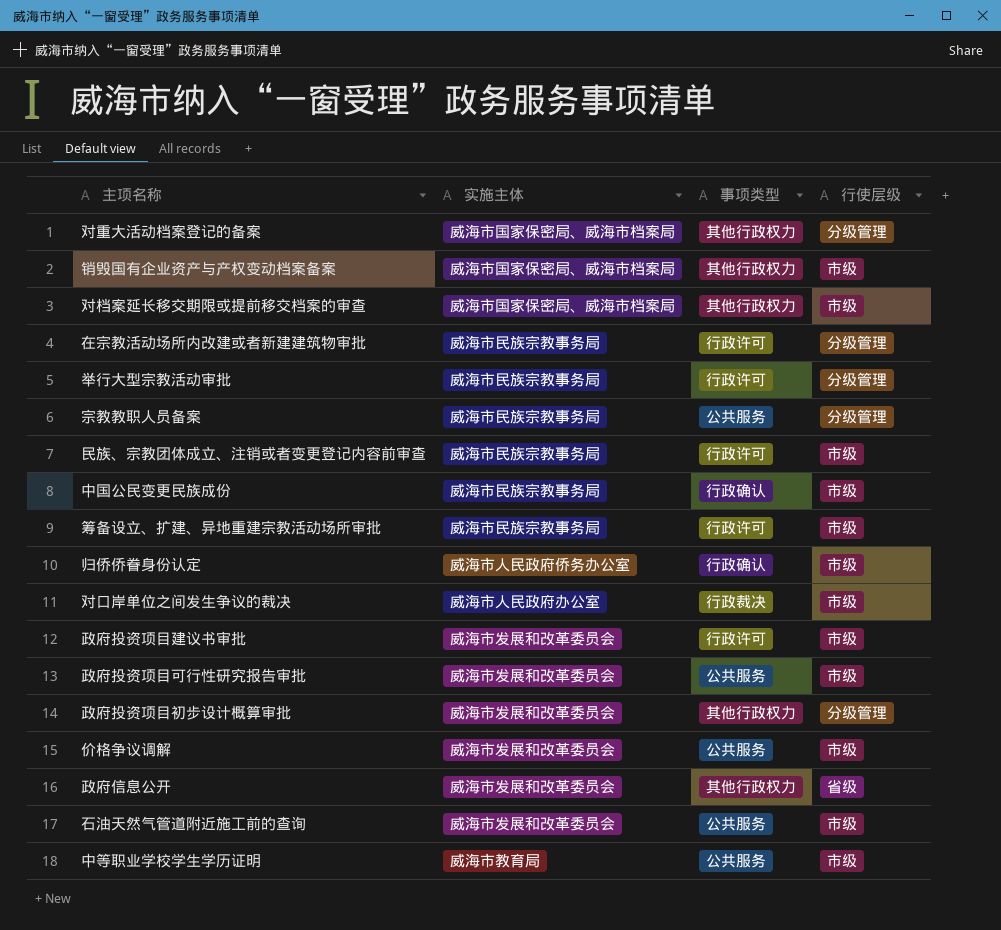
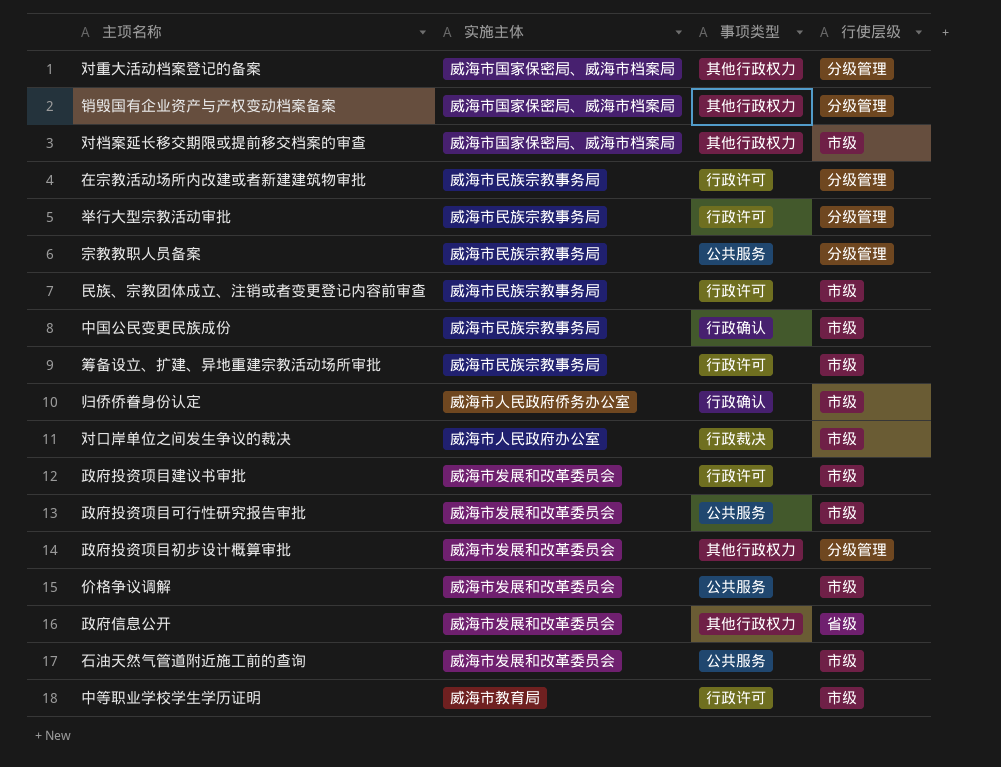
销毁国有企业资产与产权变动档案备案 | 行使层级: 市级 -> 分级管理
中等职业学校学生学历证明 | 事项类型: 公共服务 -> 行政许可

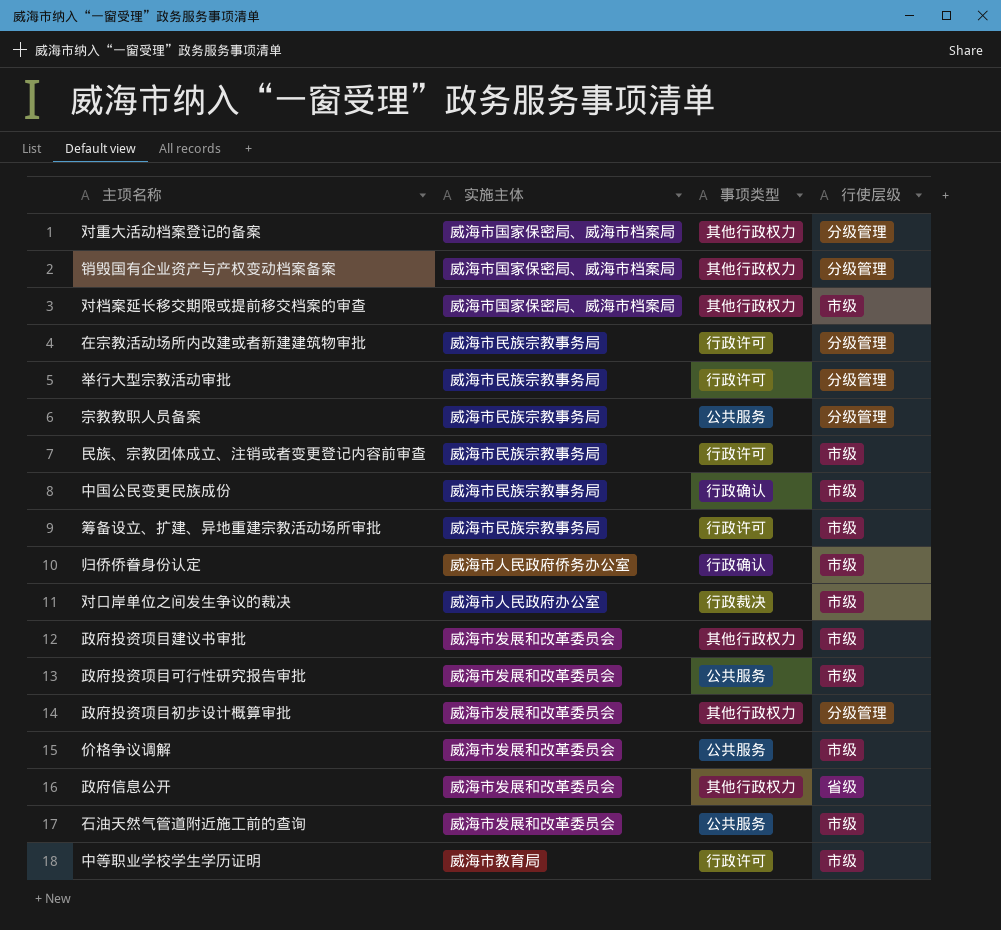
政府投资项目建议书审批 | 事项类型: 行政许可 -> 其他行政权力

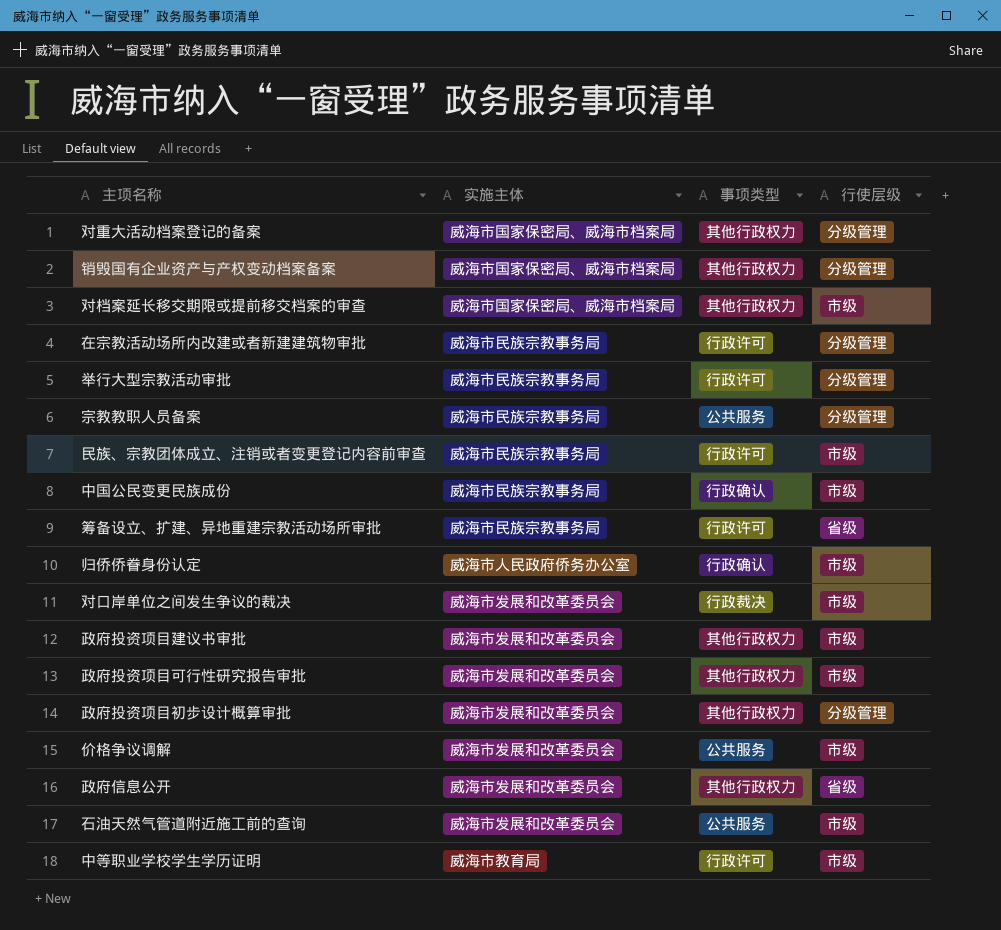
筹备设立、扩建、异地重建宗教活动场所审批 | 行使层级: 市级 -> 省级
对口岸单位之间发生争议的裁决 | 实施主体: 威海市人民政府办公室 -> 威海市发展和改革委员会
政府投资项目可行性研究报告审批 | 事项类型: 公共服务 -> 其他行政权力

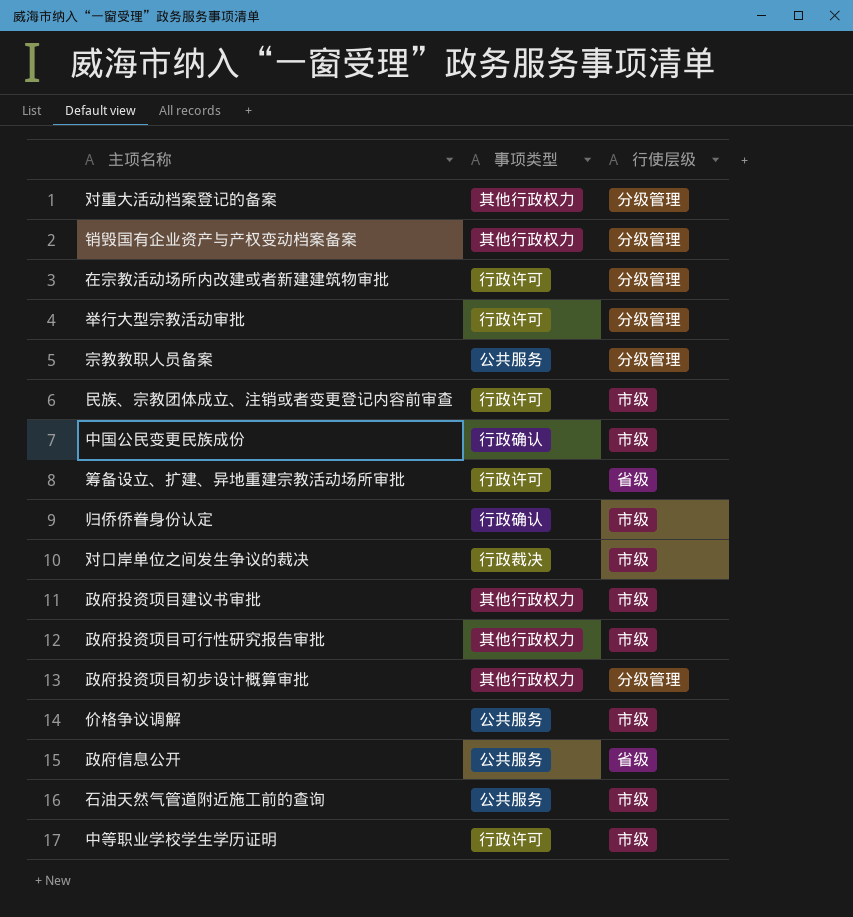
column 实施主体 | position: 2 -> none
row 对档案延长移交期限或提前移交档案的审查: 威海市国家保密局、威海市档案局 | 其他行政权力 | 市级 -> none
政府信息公开 | 事项类型: 其他行政权力 -> 公共服务

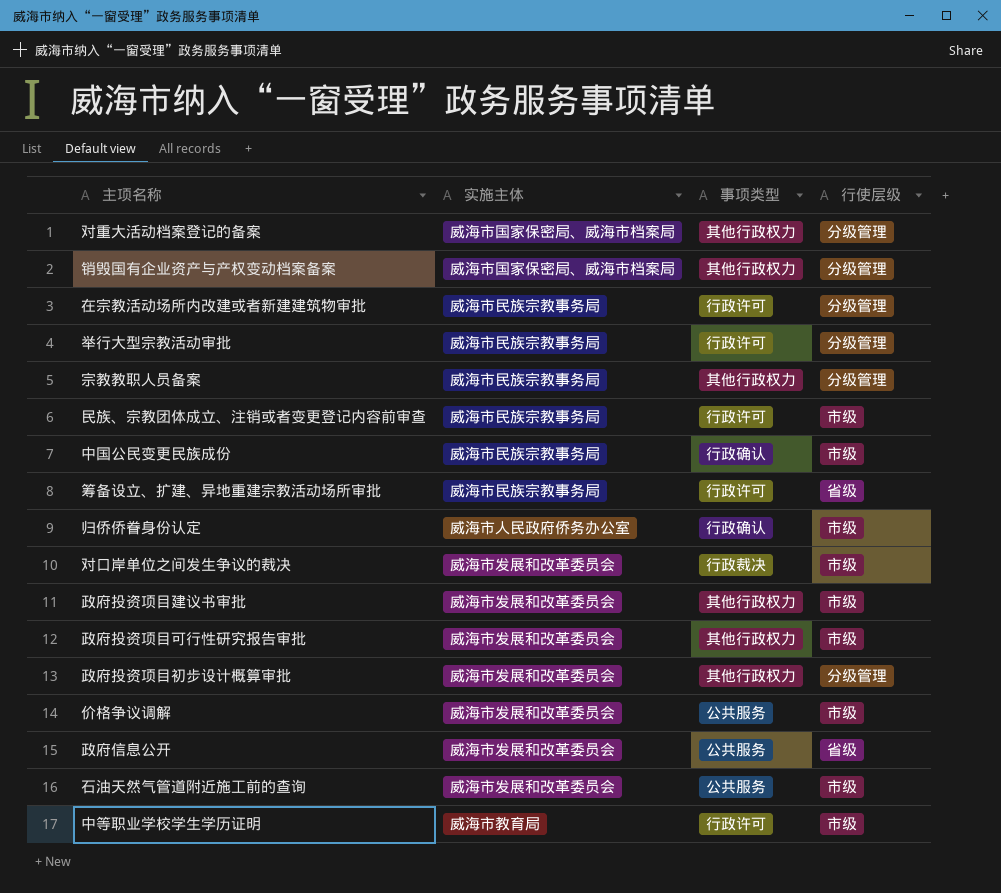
column 实施主体 | position: none -> 2
宗教教职人员备案 | 事项类型: 公共服务 -> 其他行政权力

